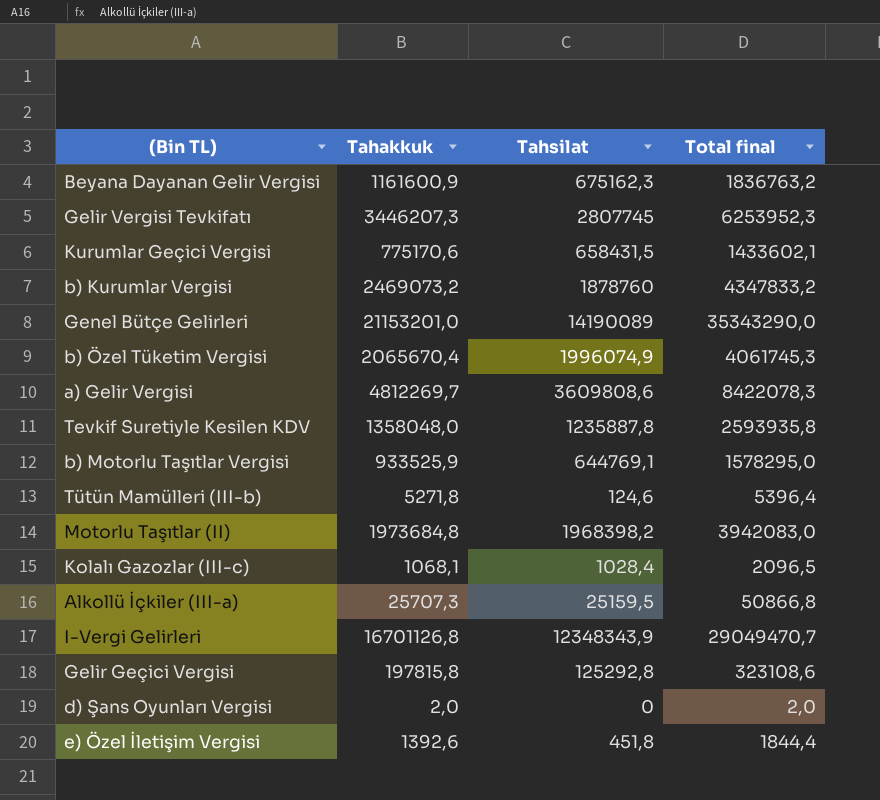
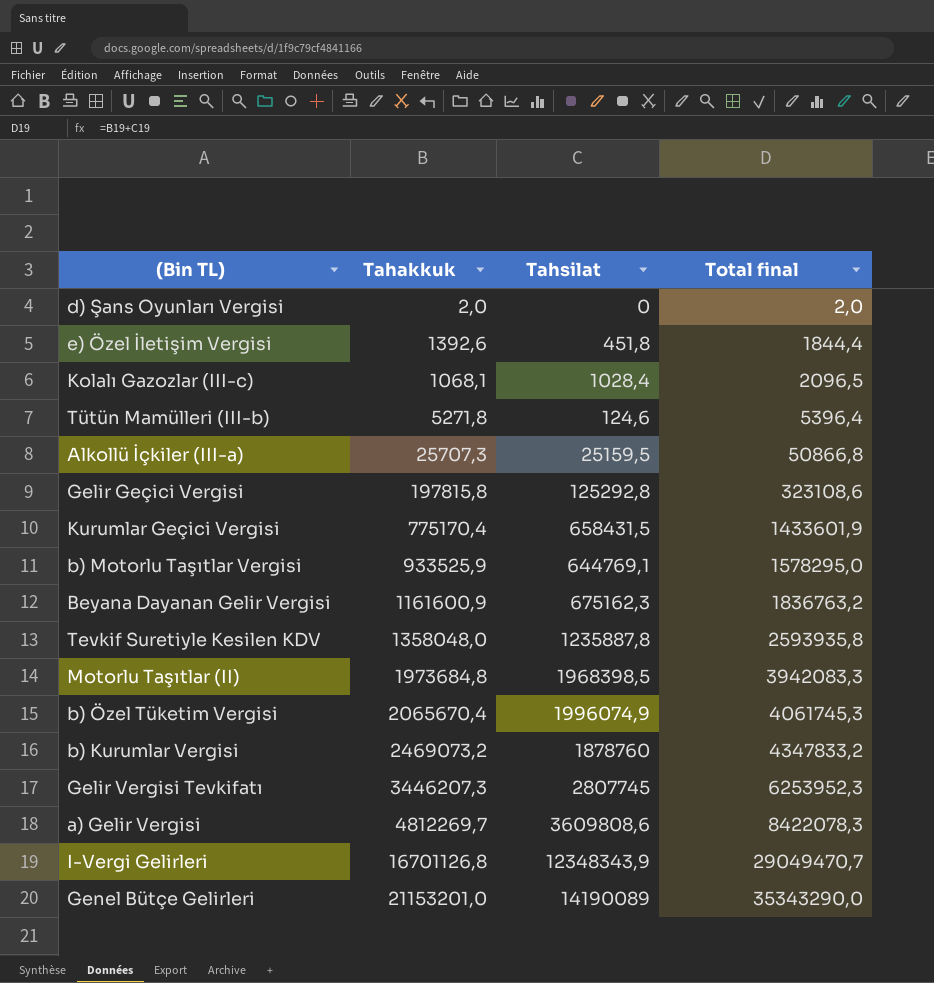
row order: none -> Total final ascending
Kurumlar Geçici Vergisi | Tahakkuk: 775170,6 -> 775170,4
Kurumlar Geçici Vergisi | Total final: 1433602,1 -> 1433601,9
Motorlu Taşıtlar (II) | Tahsilat: 1968398,2 -> 1968398,5
Motorlu Taşıtlar (II) | Total final: 3942083,0 -> 3942083,3

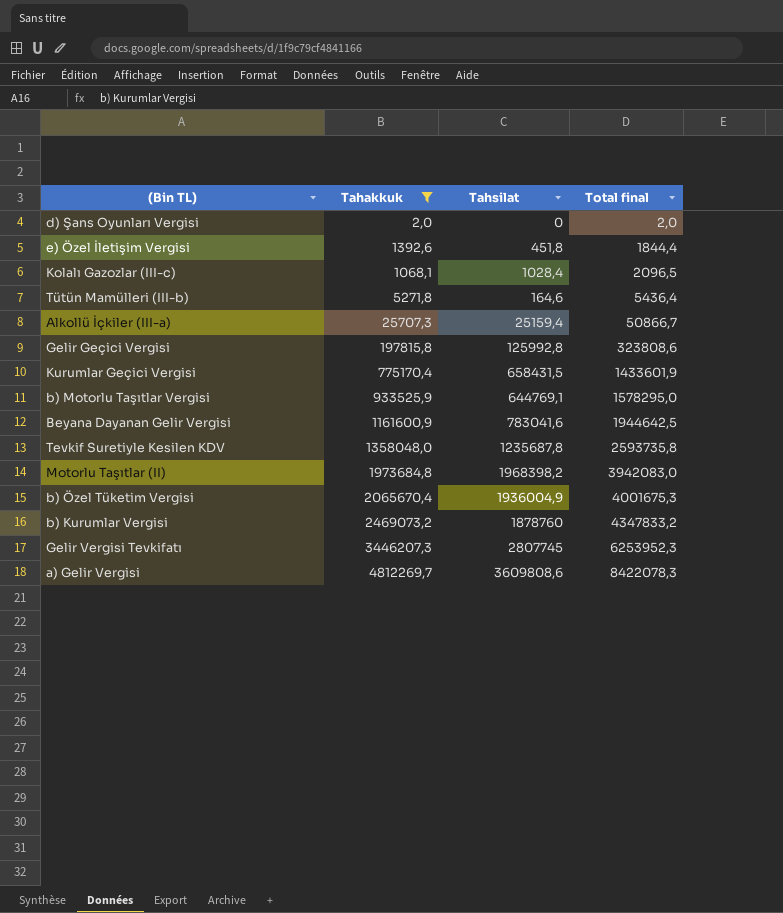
filter: none -> Tahakkuk <= 4812269,7
Tütün Mamülleri (III-b) | Tahsilat: 124,6 -> 164,6
Tütün Mamülleri (III-b) | Total final: 5396,4 -> 5436,4
Alkollü İçkiler (III-a) | Tahsilat: 25159,5 -> 25159,4
Alkollü İçkiler (III-a) | Total final: 50866,8 -> 50866,7
Gelir Geçici Vergisi | Tahsilat: 125292,8 -> 125992,8
Gelir Geçici Vergisi | Total final: 323108,6 -> 323808,6
Beyana Dayanan Gelir Vergisi | Tahsilat: 675162,3 -> 783041,6
Beyana Dayanan Gelir Vergisi | Total final: 1836763,2 -> 1944642,5
Tevkif Suretiyle Kesilen KDV | Tahsilat: 1235887,8 -> 1235687,8
Tevkif Suretiyle Kesilen KDV | Total final: 2593935,8 -> 2593735,8
Motorlu Taşıtlar (II) | Tahsilat: 1968398,5 -> 1968398,2
Motorlu Taşıtlar (II) | Total final: 3942083,3 -> 3942083,0
b) Özel Tüketim Vergisi | Tahsilat: 1996074,9 -> 1936004,9
b) Özel Tüketim Vergisi | Total final: 4061745,3 -> 4001675,3

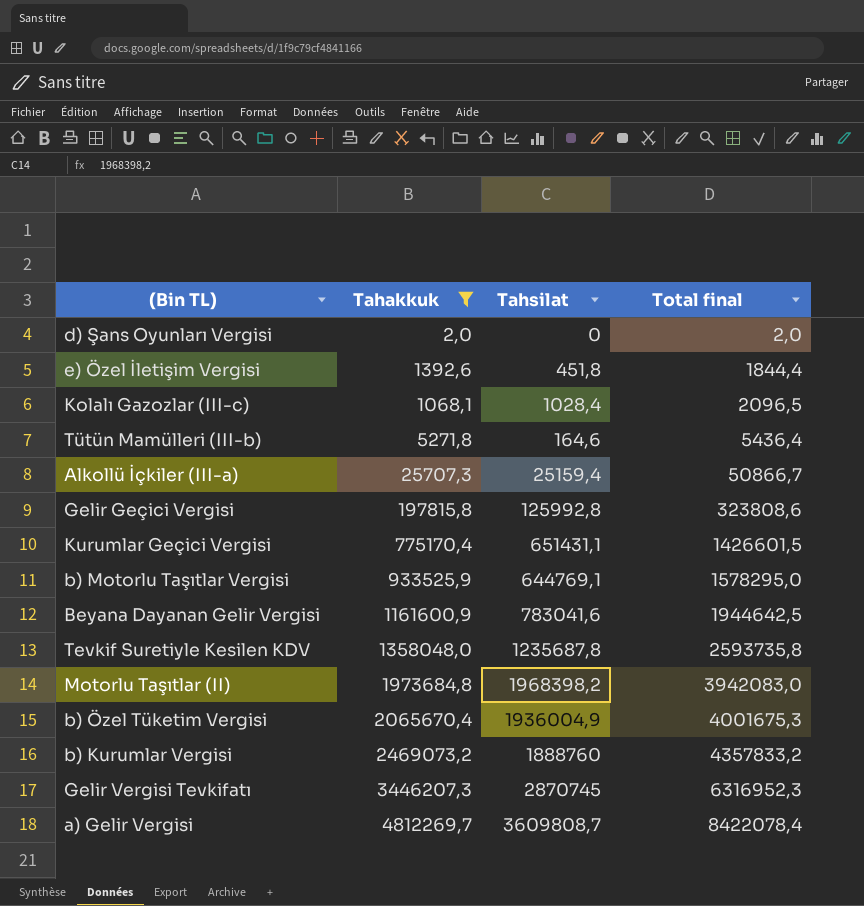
Kurumlar Geçici Vergisi | Tahsilat: 658431,5 -> 651431,1
Kurumlar Geçici Vergisi | Total final: 1433601,9 -> 1426601,5
b) Kurumlar Vergisi | Tahsilat: 1878760 -> 1888760
b) Kurumlar Vergisi | Total final: 4347833,2 -> 4357833,2
Gelir Vergisi Tevkifatı | Tahsilat: 2807745 -> 2870745
Gelir Vergisi Tevkifatı | Total final: 6253952,3 -> 6316952,3
a) Gelir Vergisi | Tahsilat: 3609808,6 -> 3609808,7
a) Gelir Vergisi | Total final: 8422078,3 -> 8422078,4

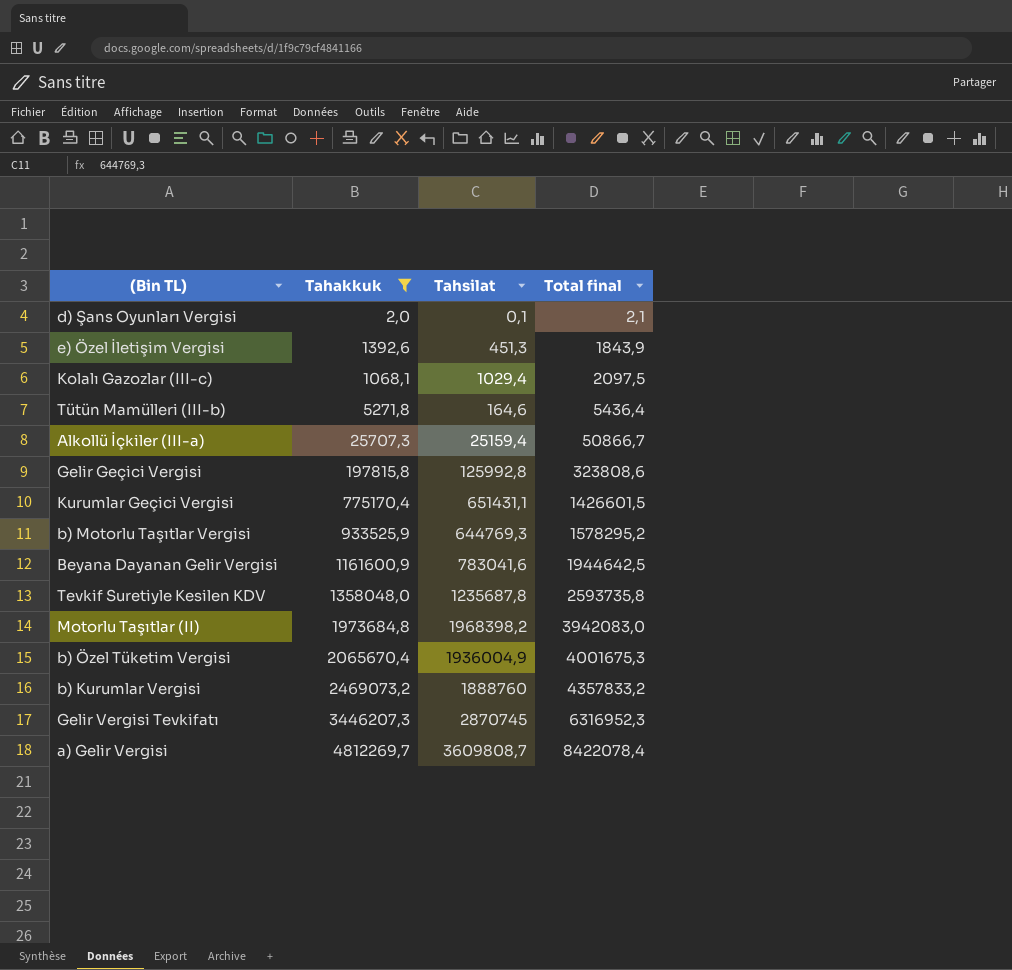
d) Şans Oyunları Vergisi | Tahsilat: 0 -> 0,1
d) Şans Oyunları Vergisi | Total final: 2,0 -> 2,1
e) Özel İletişim Vergisi | Tahsilat: 451,8 -> 451,3
e) Özel İletişim Vergisi | Total final: 1844,4 -> 1843,9
Kolalı Gazozlar (III-c) | Tahsilat: 1028,4 -> 1029,4
Kolalı Gazozlar (III-c) | Total final: 2096,5 -> 2097,5
b) Motorlu Taşıtlar Vergisi | Tahsilat: 644769,1 -> 644769,3
b) Motorlu Taşıtlar Vergisi | Total final: 1578295,0 -> 1578295,2

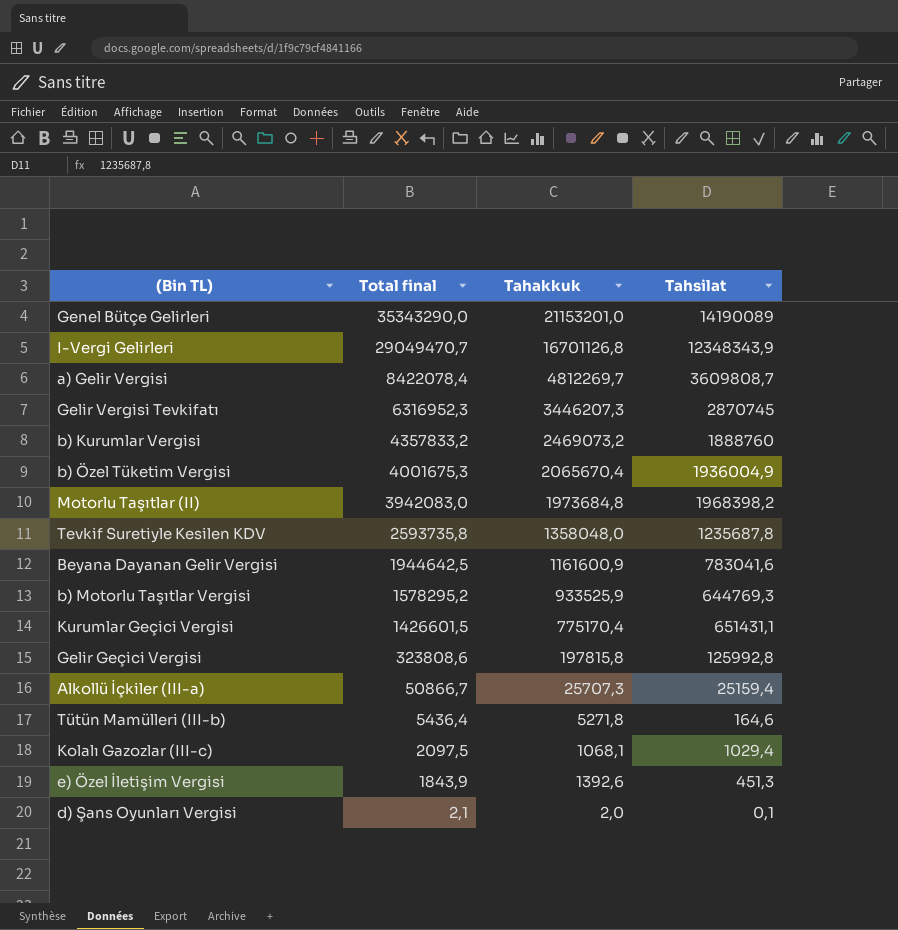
filter: Tahakkuk <= 4812269,7 -> none
row order: Total final ascending -> Total final descending
column Total final | position: 4 -> 2

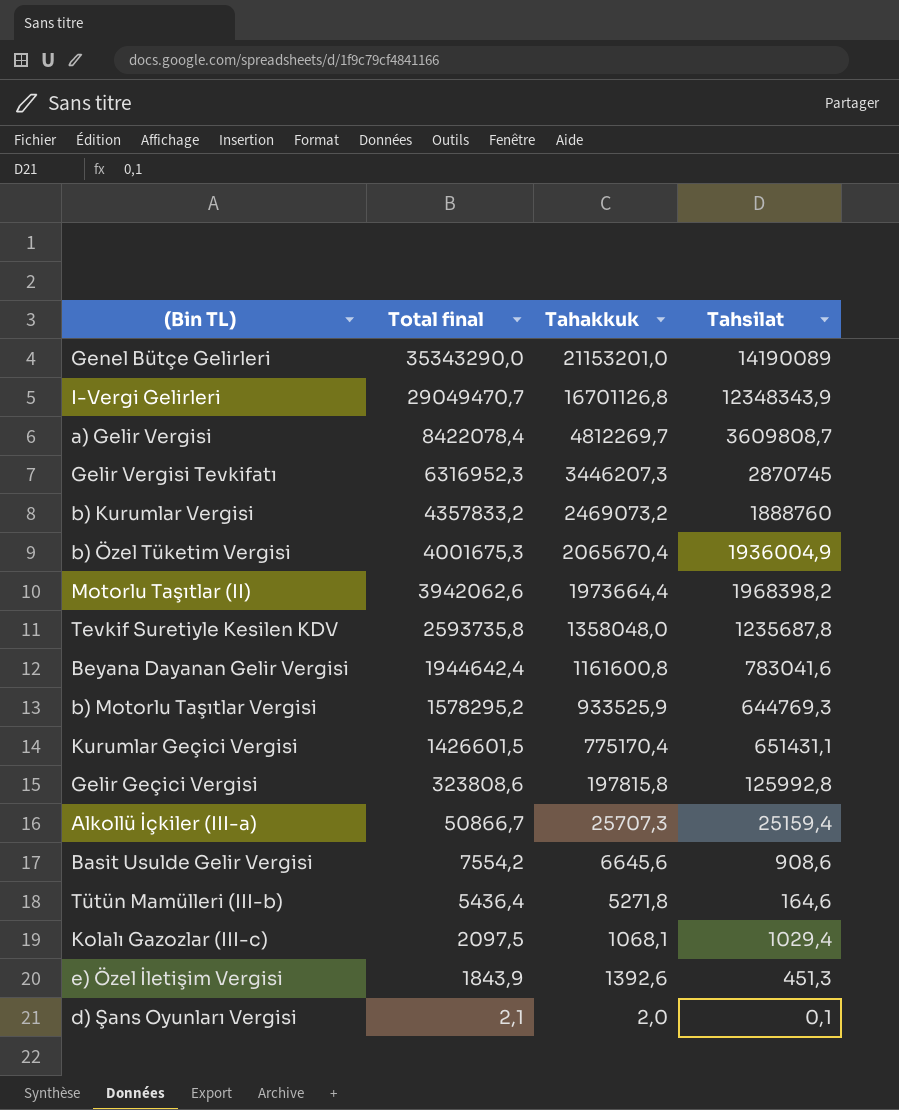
Motorlu Taşıtlar (II) | Total final: 3942083,0 -> 3942062,6
Motorlu Taşıtlar (II) | Tahakkuk: 1973684,8 -> 1973664,4
Beyana Dayanan Gelir Vergisi | Total final: 1944642,5 -> 1944642,4
Beyana Dayanan Gelir Vergisi | Tahakkuk: 1161600,9 -> 1161600,8
row Basit Usulde Gelir Vergisi: none -> 7554,2 | 6645,6 | 908,6

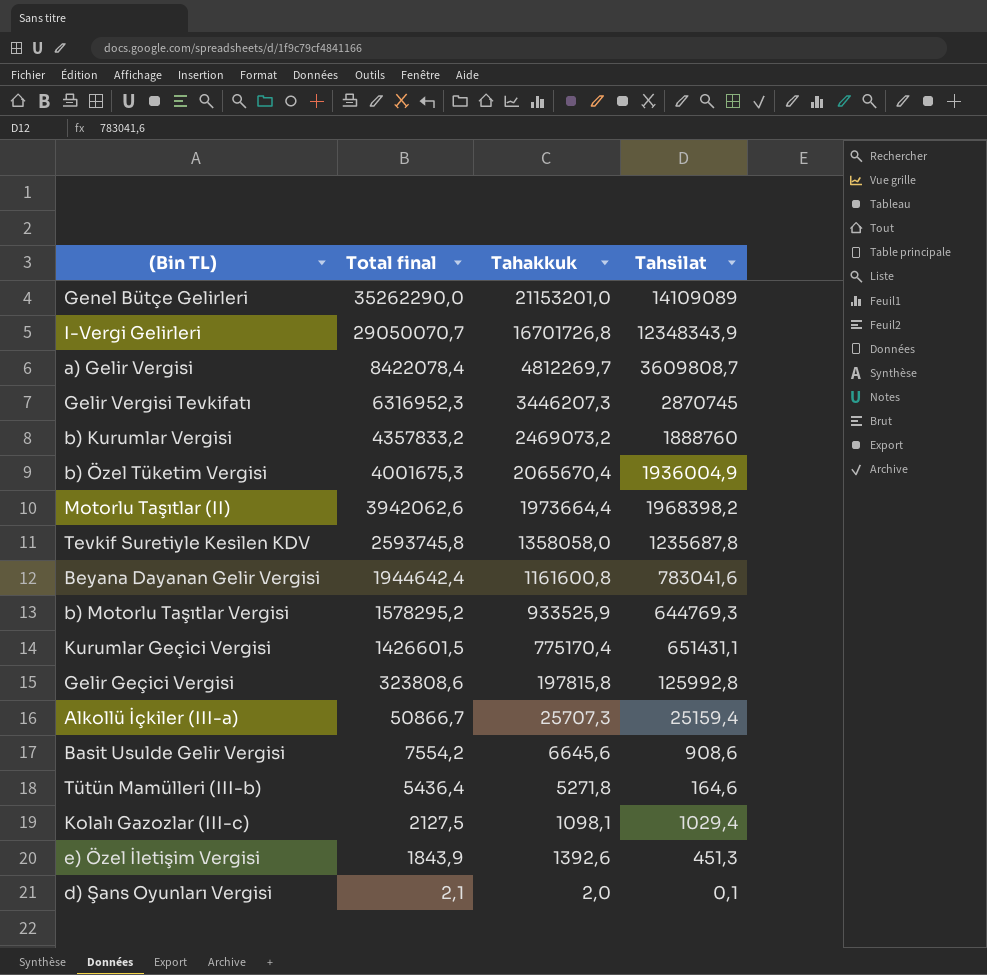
Genel Bütçe Gelirleri | Total final: 35343290,0 -> 35262290,0
Genel Bütçe Gelirleri | Tahsilat: 14190089 -> 14109089
I-Vergi Gelirleri | Total final: 29049470,7 -> 29050070,7
I-Vergi Gelirleri | Tahakkuk: 16701126,8 -> 16701726,8
Tevkif Suretiyle Kesilen KDV | Total final: 2593735,8 -> 2593745,8
Tevkif Suretiyle Kesilen KDV | Tahakkuk: 1358048,0 -> 1358058,0
Kolalı Gazozlar (III-c) | Total final: 2097,5 -> 2127,5
Kolalı Gazozlar (III-c) | Tahakkuk: 1068,1 -> 1098,1

